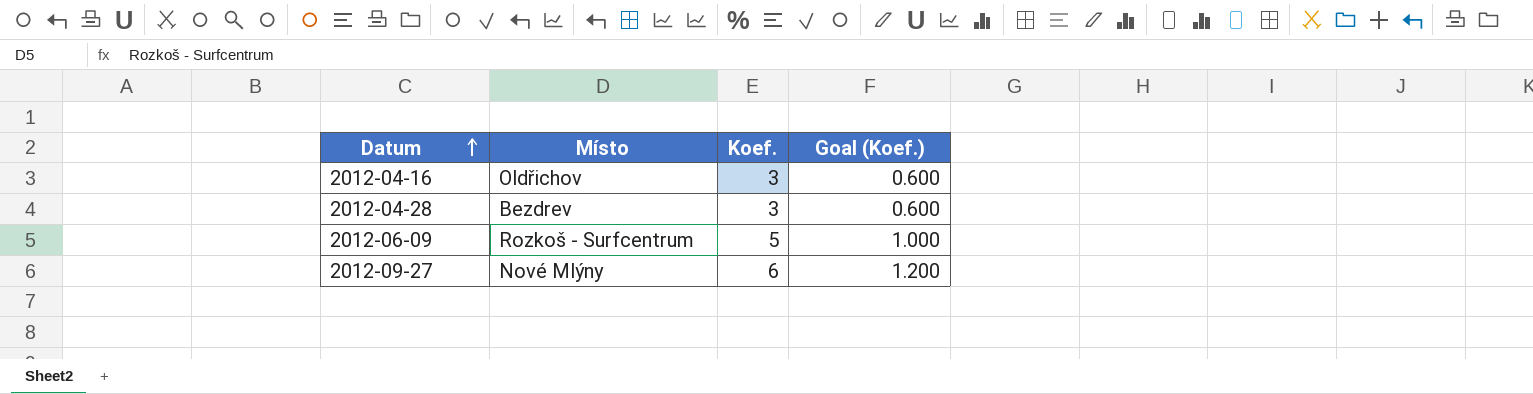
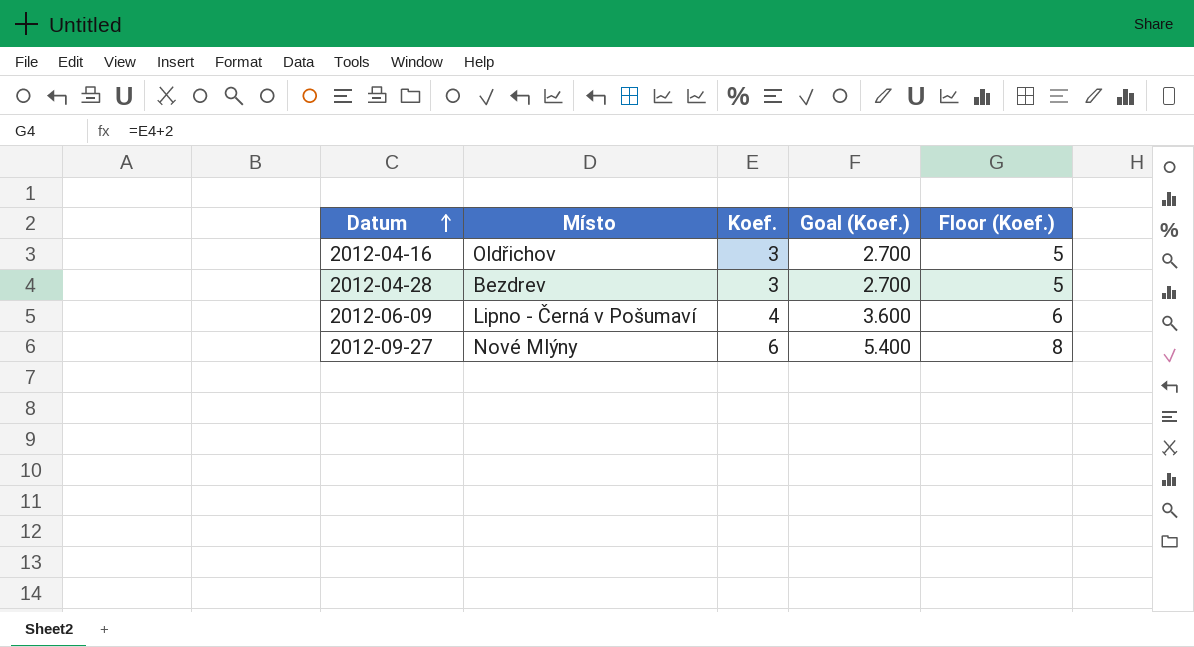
column Goal (Koef.) | formula: [Koef.] * 0.2 -> [Koef.] * 0.9
column Floor (Koef.) | formula: none -> [Koef.] + 2
2012-06-09 | Místo: Rozkoš - Surfcentrum -> Lipno - Černá v Pošumaví
2012-06-09 | Koef.: 5 -> 4

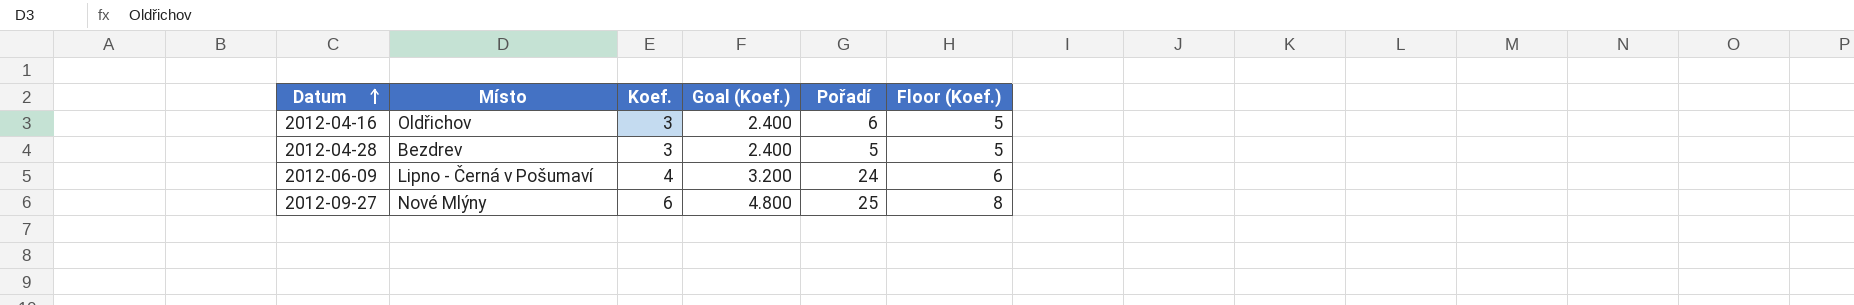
column Goal (Koef.) | formula: [Koef.] * 0.9 -> [Koef.] * 0.8
column Pořadí | position: none -> 5

